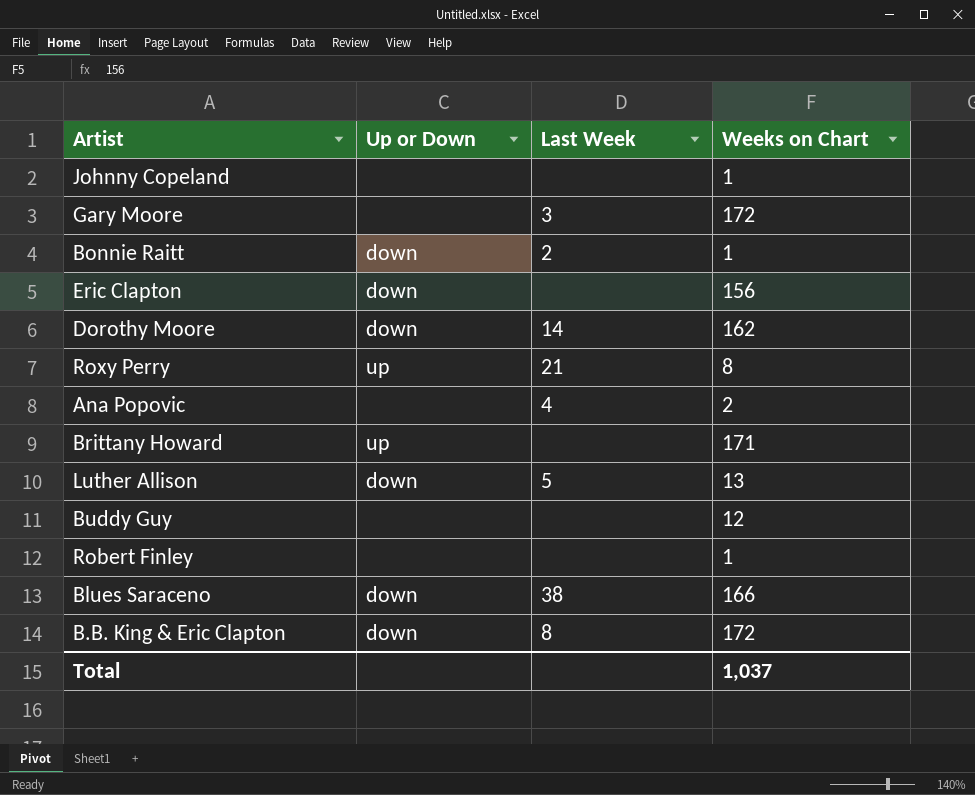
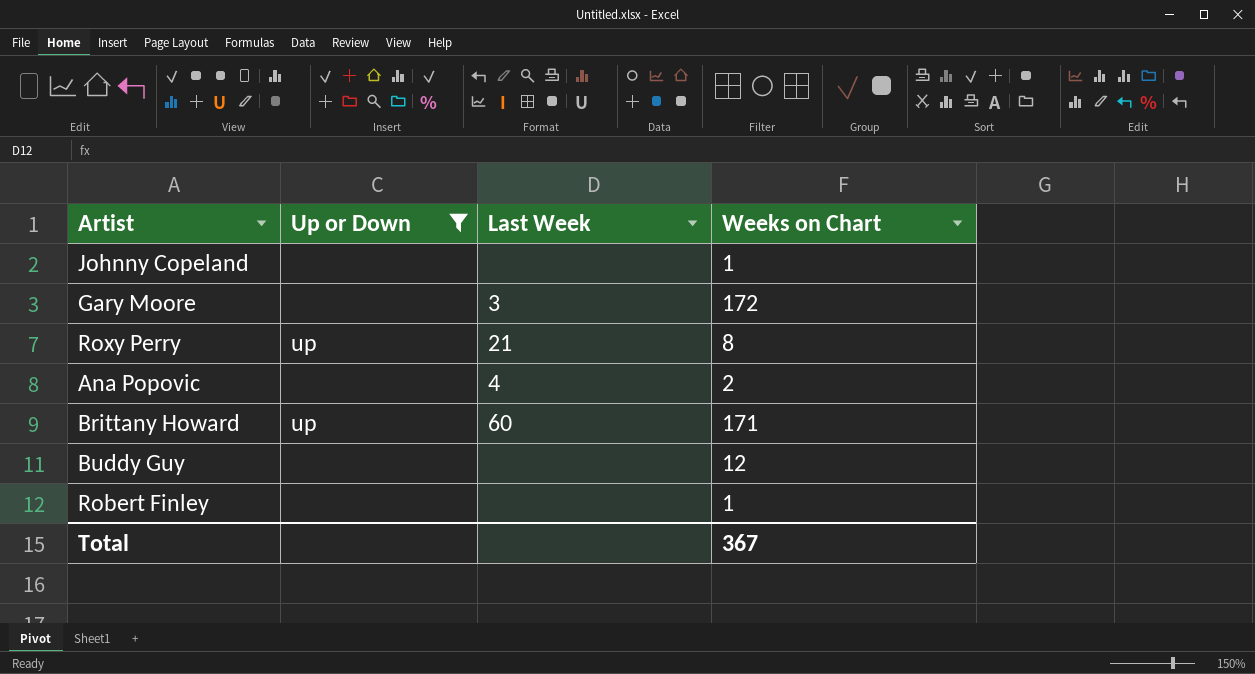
filter: none -> Up or Down != down
Brittany Howard | Last Week: none -> 60
Total | Weeks on Chart: 1,037 -> 367

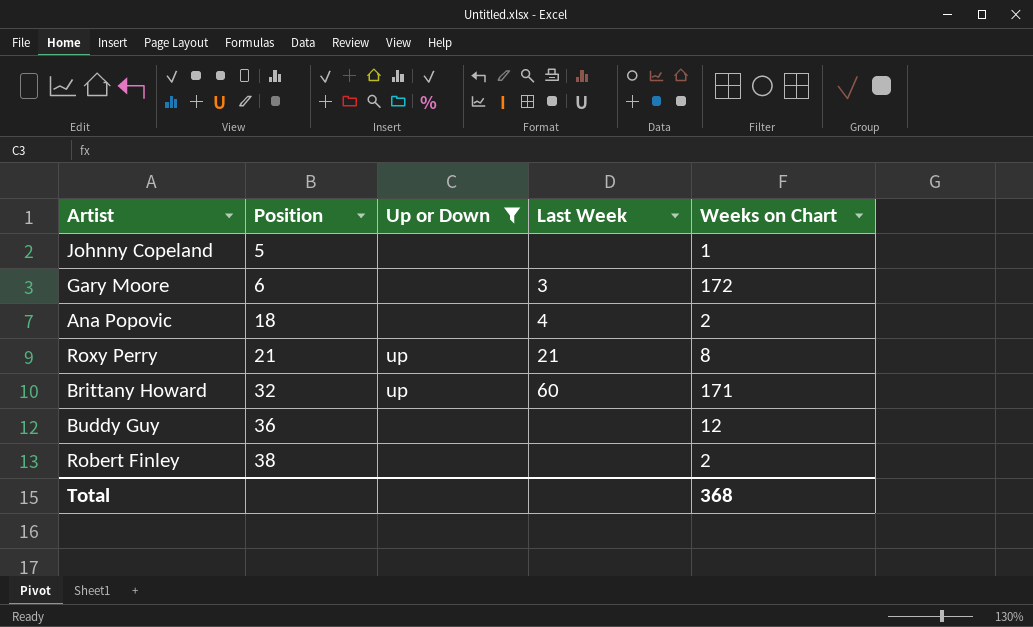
row order: none -> Position ascending
column Position | position: none -> 2
Robert Finley | Weeks on Chart: 1 -> 2
Total | Weeks on Chart: 367 -> 368

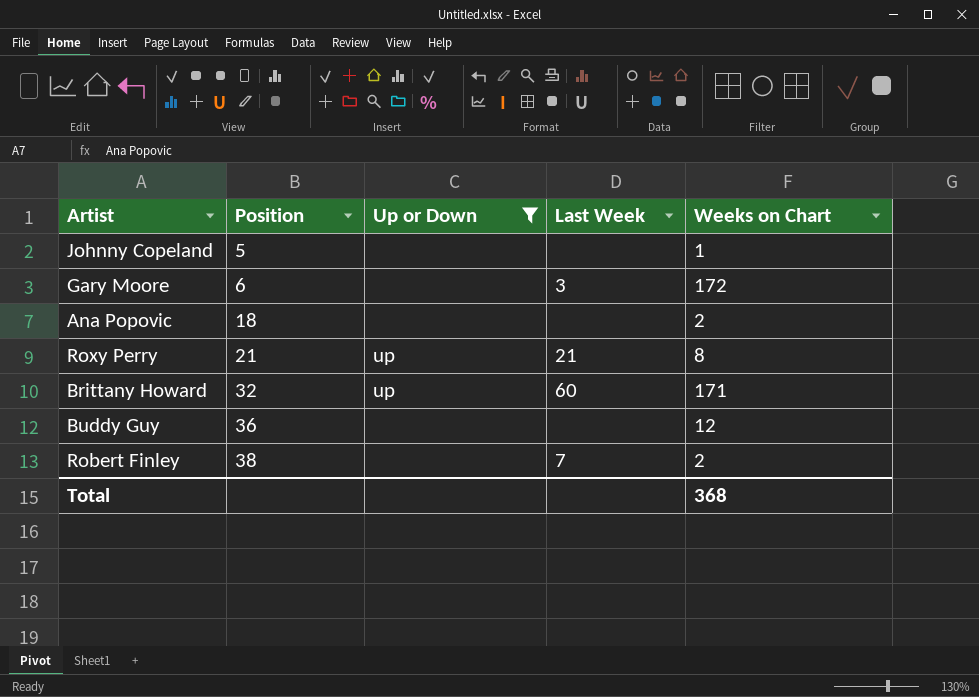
Ana Popovic | Last Week: 4 -> none
Robert Finley | Last Week: none -> 7

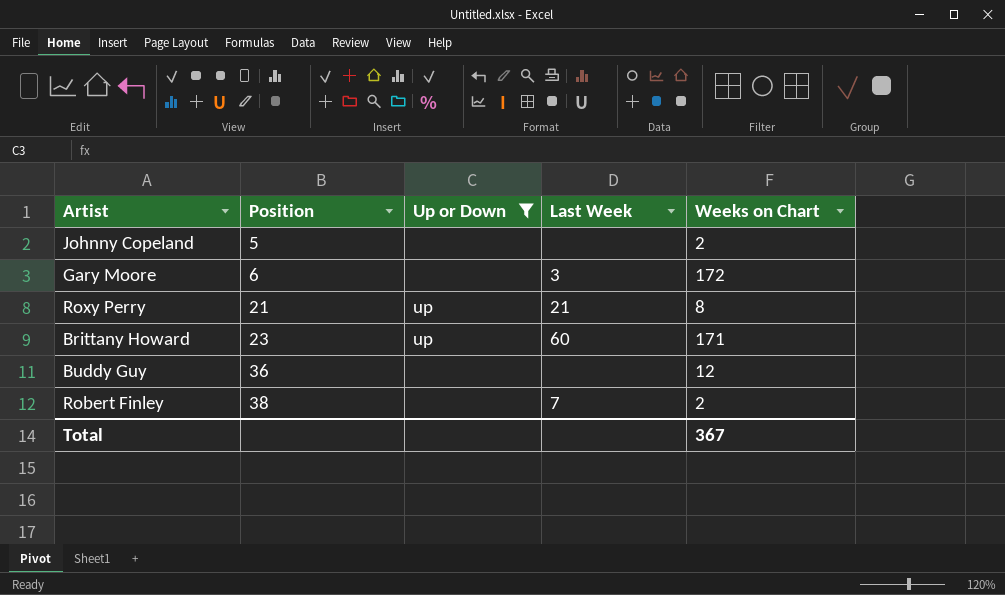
row Ana Popovic: 18 | none | none | 2 -> none
Johnny Copeland | Weeks on Chart: 1 -> 2
Brittany Howard | Position: 32 -> 23
Total | Weeks on Chart: 368 -> 367

